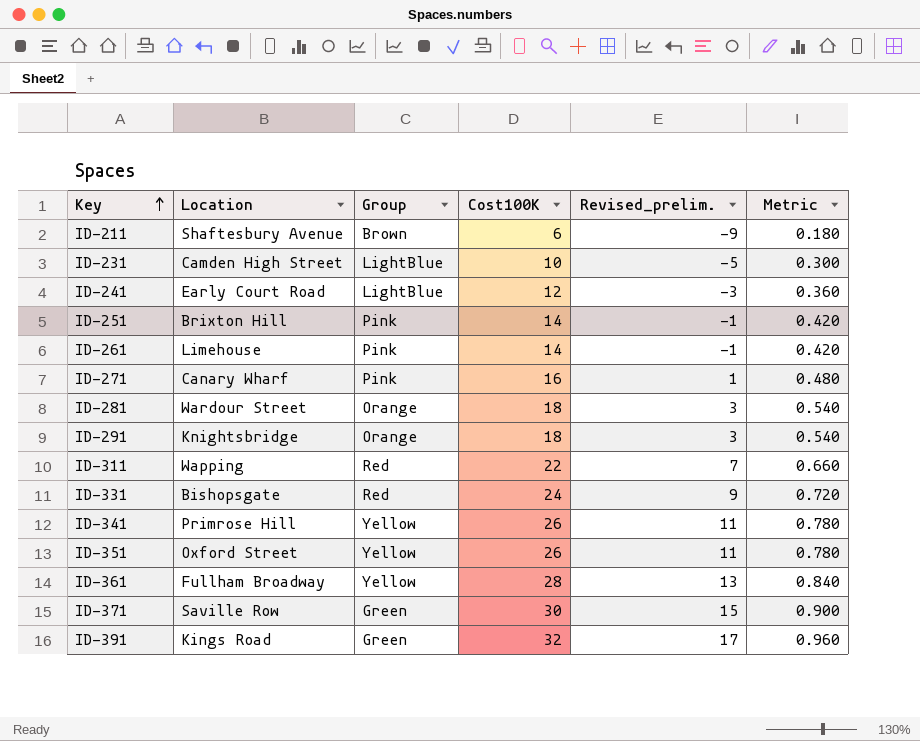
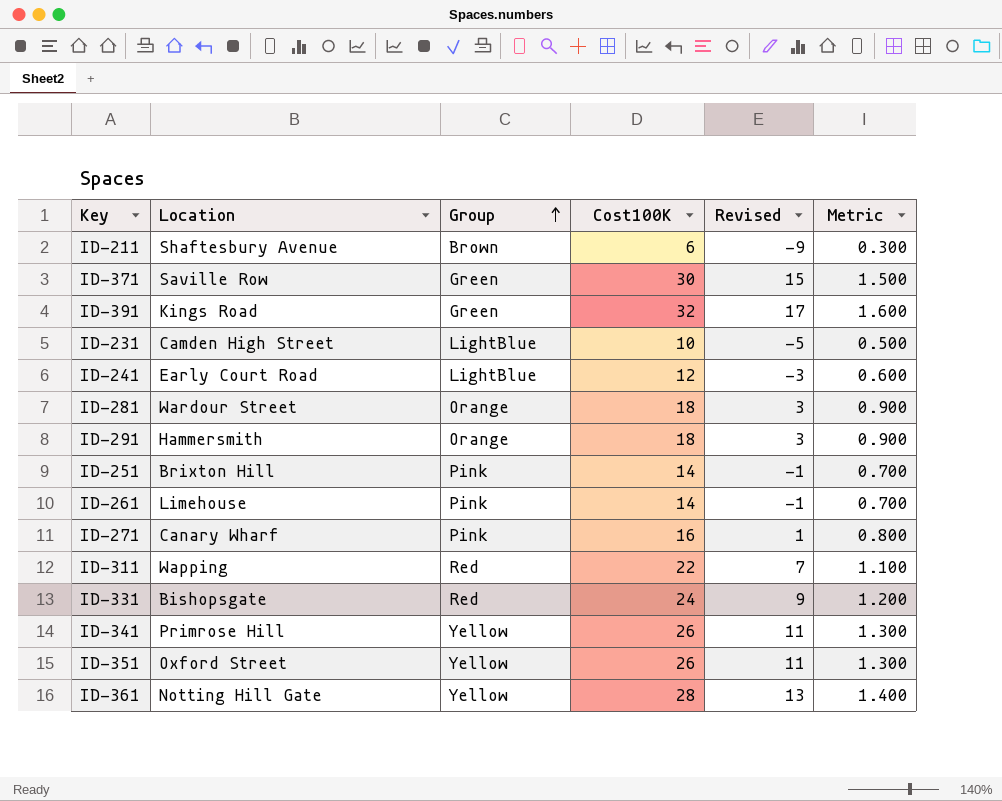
row order: Key ascending -> Group ascending
column name: Revised_prelim. -> Revised
column Metric | formula: [Cost100K] * 0.03 -> [Cost100K] * 0.05
ID-291 | Location: Knightsbridge -> Hammersmith
ID-361 | Location: Fullham Broadway -> Notting Hill Gate

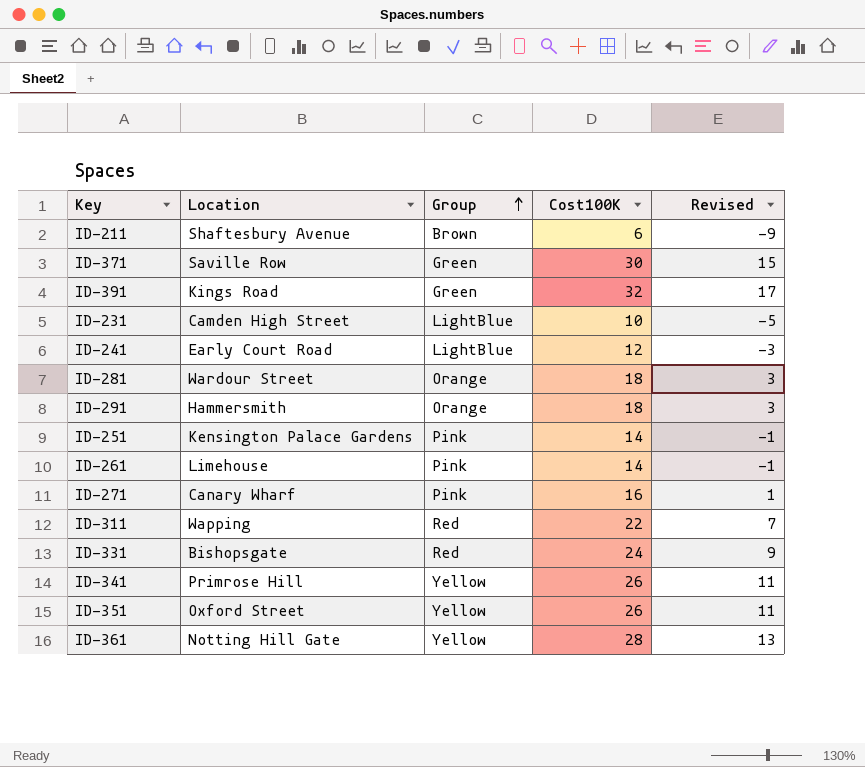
column Metric | formula: [Cost100K] * 0.05 -> none
ID-251 | Location: Brixton Hill -> Kensington Palace Gardens

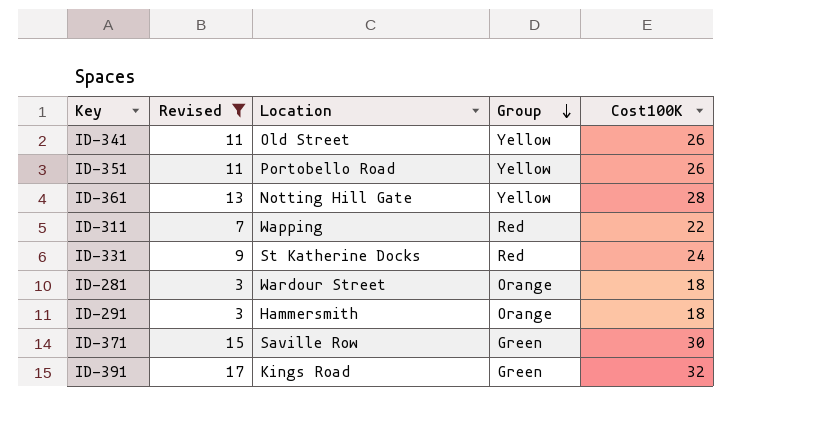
filter: none -> Revised >= 3
row order: Group ascending -> Group descending
column Revised | position: 5 -> 2
ID-341 | Location: Primrose Hill -> Old Street
ID-351 | Location: Oxford Street -> Portobello Road
ID-331 | Location: Bishopsgate -> St Katherine Docks

